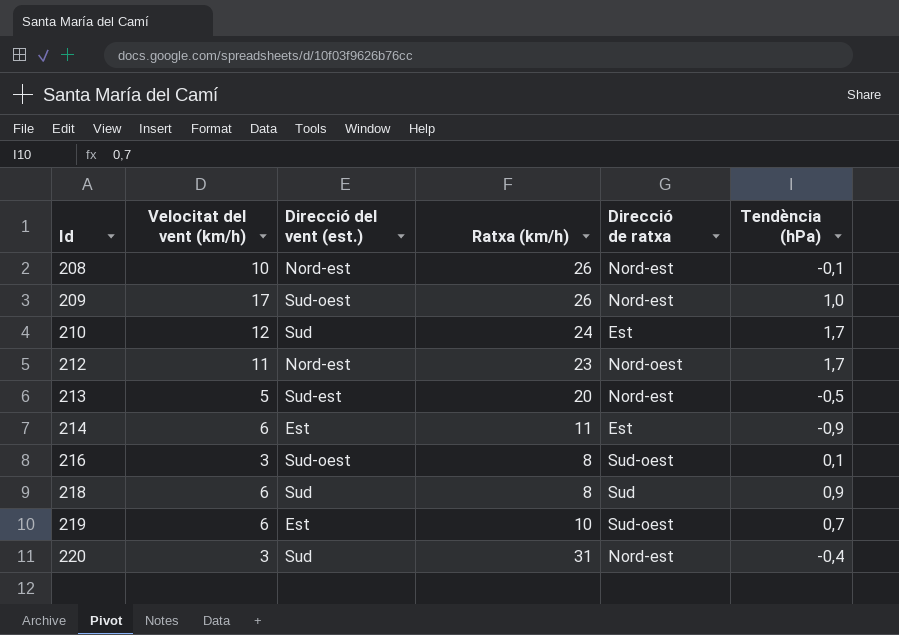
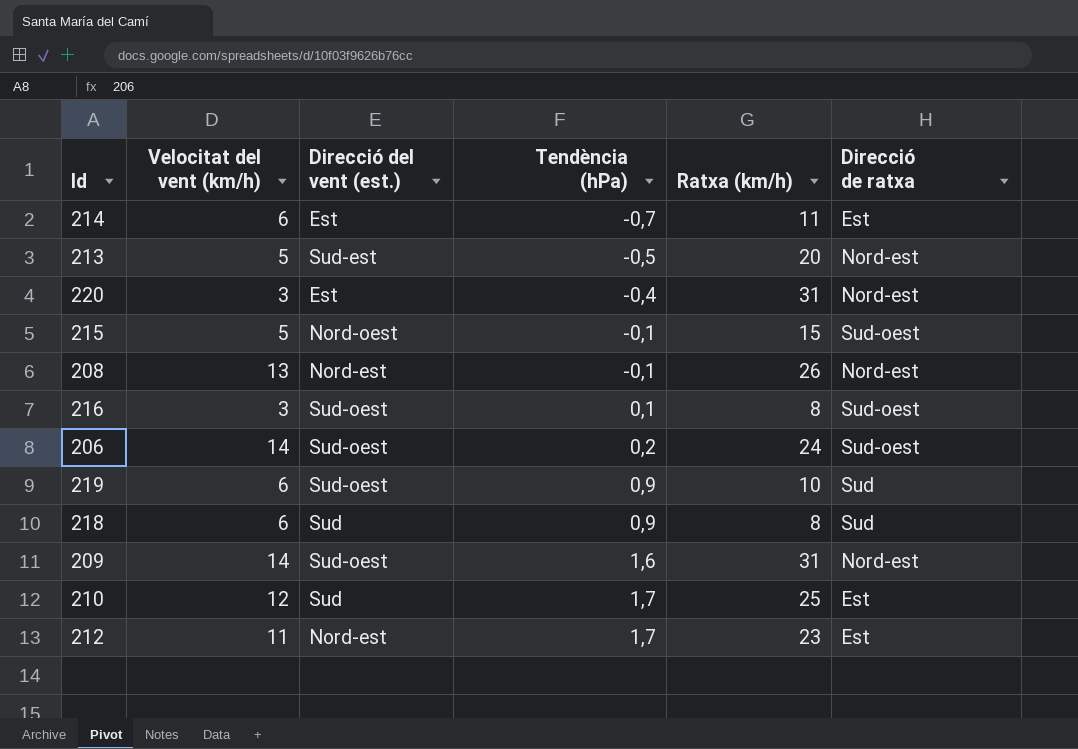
row order: Id ascending -> Tendència (hPa) ascending
column Tendència (hPa) | position: 6 -> 4
214 | Tendència (hPa): -0,9 -> -0,7
220 | Direcció del vent (est.): Sud -> Est
row 215: none -> 5 | Nord-oest | -0,1 | 15 | Sud-oest
208 | Velocitat del vent (km/h): 10 -> 13
row 206: none -> 14 | Sud-oest | 0,2 | 24 | Sud-oest
219 | Direcció del vent (est.): Est -> Sud-oest
219 | Tendència (hPa): 0,7 -> 0,9
219 | Direcció de ratxa: Sud-oest -> Sud
209 | Velocitat del vent (km/h): 17 -> 14
209 | Tendència (hPa): 1,0 -> 1,6
209 | Ratxa (km/h): 26 -> 31
210 | Ratxa (km/h): 24 -> 25
212 | Direcció de ratxa: Nord-oest -> Est

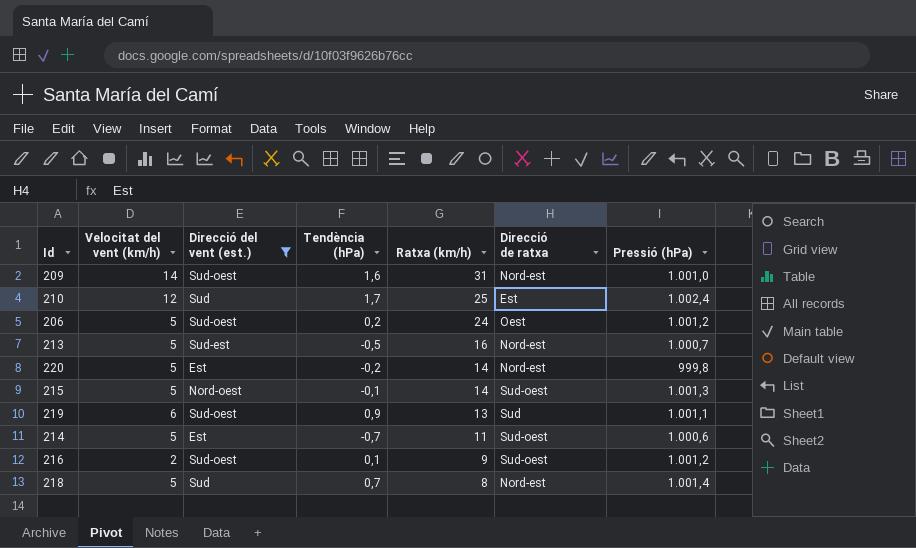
filter: none -> Direcció del vent (est.) != Nord-est
row order: Tendència (hPa) ascending -> Ratxa (km/h) descending
column Pressió (hPa) | position: none -> 7
206 | Velocitat del vent (km/h): 14 -> 5
206 | Direcció de ratxa: Sud-oest -> Oest
213 | Ratxa (km/h): 20 -> 16
220 | Velocitat del vent (km/h): 3 -> 5
220 | Tendència (hPa): -0,4 -> -0,2
220 | Ratxa (km/h): 31 -> 14
215 | Ratxa (km/h): 15 -> 14
219 | Ratxa (km/h): 10 -> 13
214 | Velocitat del vent (km/h): 6 -> 5
214 | Direcció de ratxa: Est -> Sud-oest
216 | Velocitat del vent (km/h): 3 -> 2
216 | Ratxa (km/h): 8 -> 9
218 | Velocitat del vent (km/h): 6 -> 5
218 | Tendència (hPa): 0,9 -> 0,7
218 | Direcció de ratxa: Sud -> Nord-est

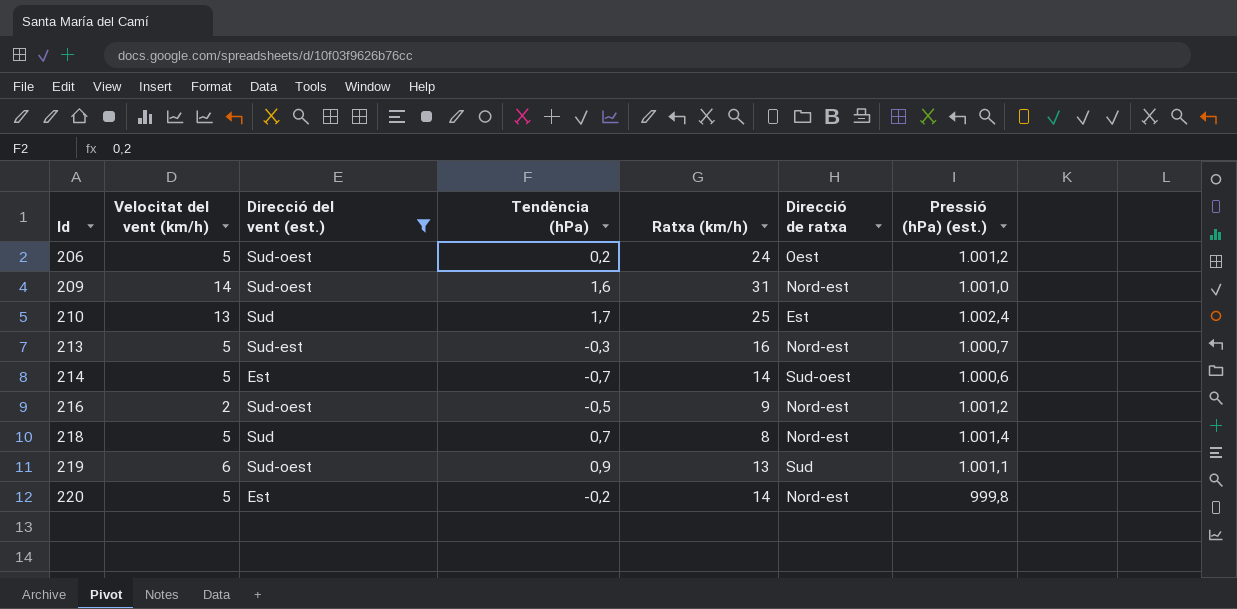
row order: Ratxa (km/h) descending -> Id ascending
column name: Pressió (hPa) -> Pressió (hPa) (est.)
row 215: 5 | Nord-oest | -0,1 | 14 | Sud-oest | 1.001,3 -> none
210 | Velocitat del vent (km/h): 12 -> 13
213 | Tendència (hPa): -0,5 -> -0,3
214 | Ratxa (km/h): 11 -> 14
216 | Tendència (hPa): 0,1 -> -0,5
216 | Direcció de ratxa: Sud-oest -> Nord-est

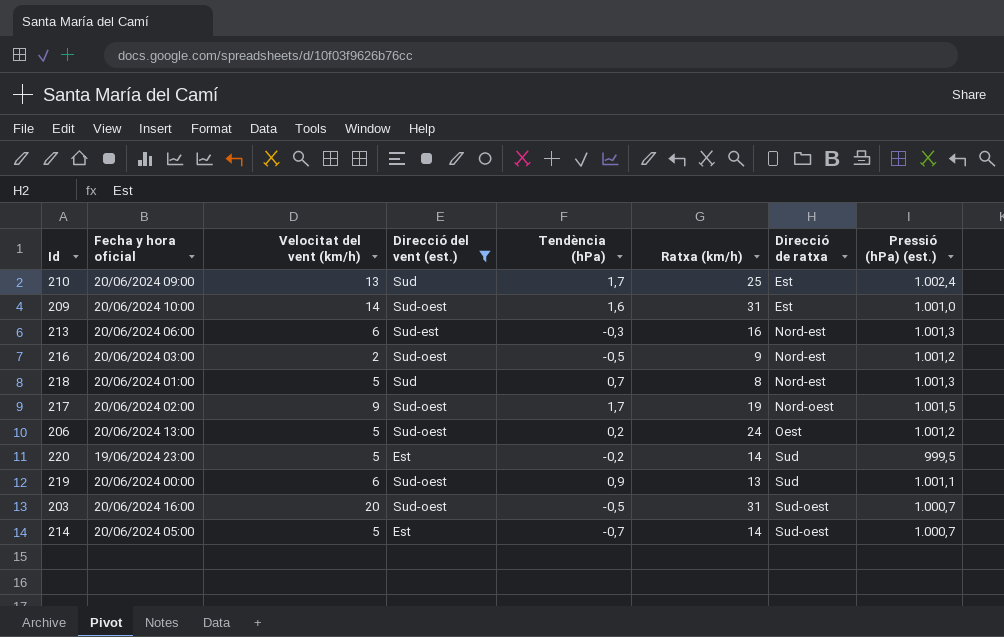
row order: Id ascending -> Direcció de ratxa ascending
column Fecha y hora oficial | position: none -> 2
209 | Direcció de ratxa: Nord-est -> Est
213 | Velocitat del vent (km/h): 5 -> 6
213 | Pressió (hPa) (est.): 1.000,7 -> 1.001,3
218 | Pressió (hPa) (est.): 1.001,4 -> 1.001,3
row 217: none -> 20/06/2024 02:00 | 9 | Sud-oest | 1,7 | 19 | Nord-oest | 1.001,5
220 | Direcció de ratxa: Nord-est -> Sud
220 | Pressió (hPa) (est.): 999,8 -> 999,5
row 203: none -> 20/06/2024 16:00 | 20 | Sud-oest | -0,5 | 31 | Sud-oest | 1.000,7
214 | Pressió (hPa) (est.): 1.000,6 -> 1.000,7

